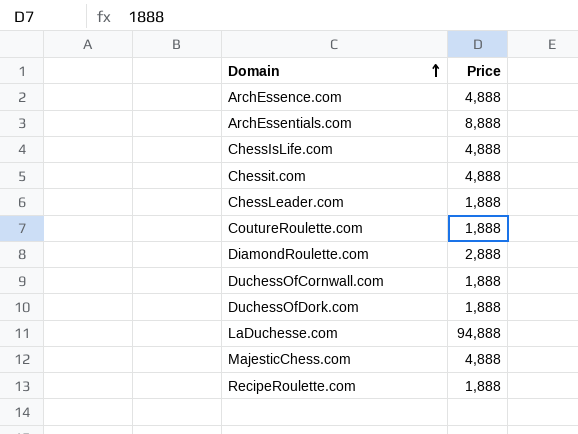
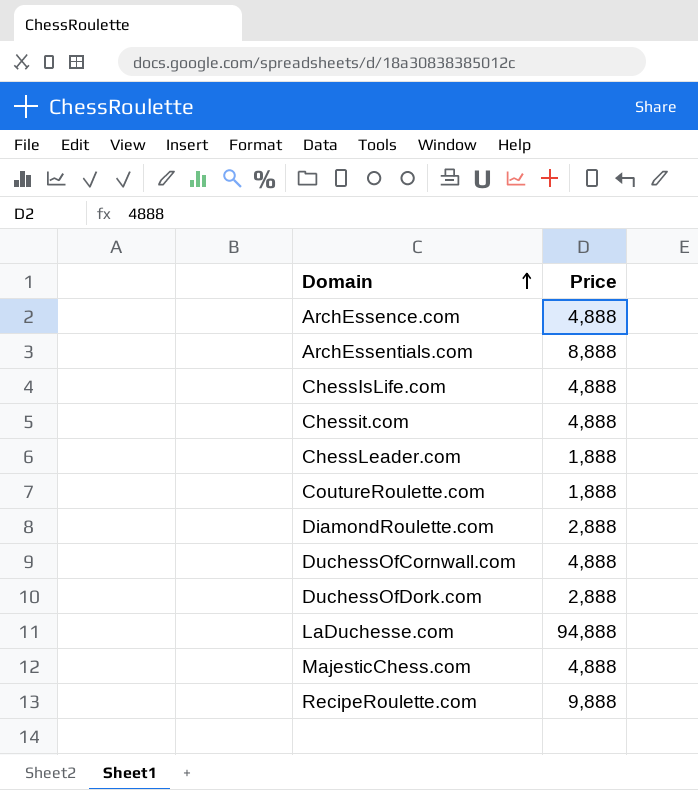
DuchessOfCornwall.com | Price: 1,888 -> 4,888
DuchessOfDork.com | Price: 1,888 -> 2,888
RecipeRoulette.com | Price: 1,888 -> 9,888

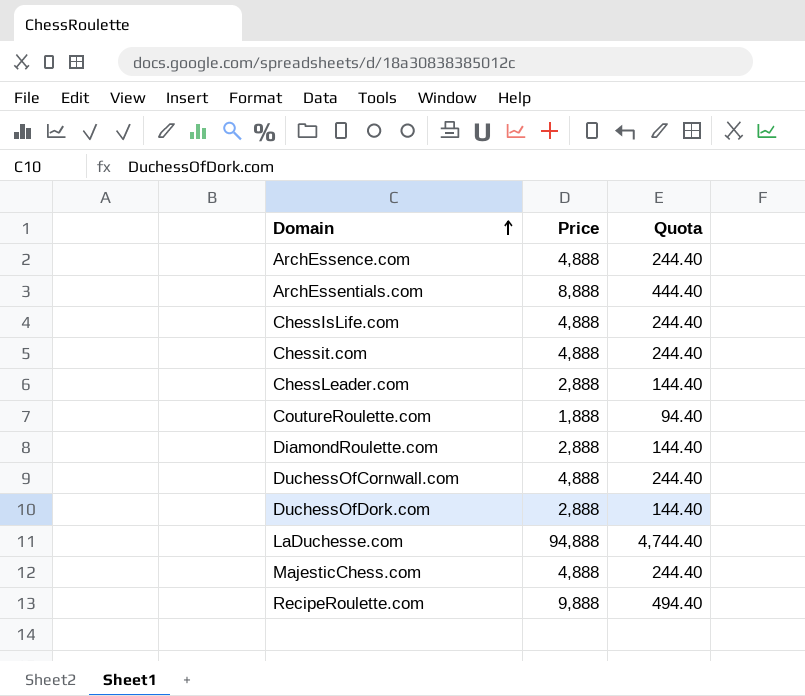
column Quota | formula: none -> [Price] * 0.05
ChessLeader.com | Price: 1,888 -> 2,888

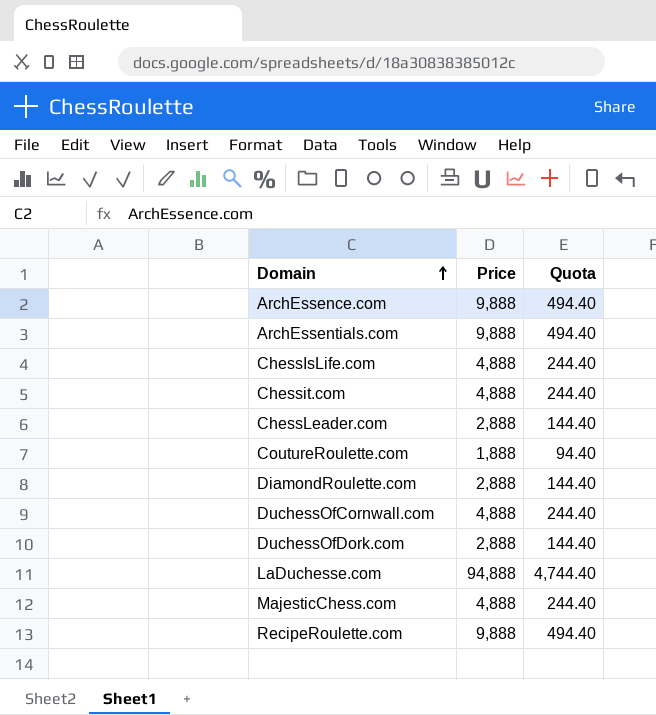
ArchEssence.com | Price: 4,888 -> 9,888
ArchEssence.com | Quota: 244.40 -> 494.40
ArchEssentials.com | Price: 8,888 -> 9,888
ArchEssentials.com | Quota: 444.40 -> 494.40

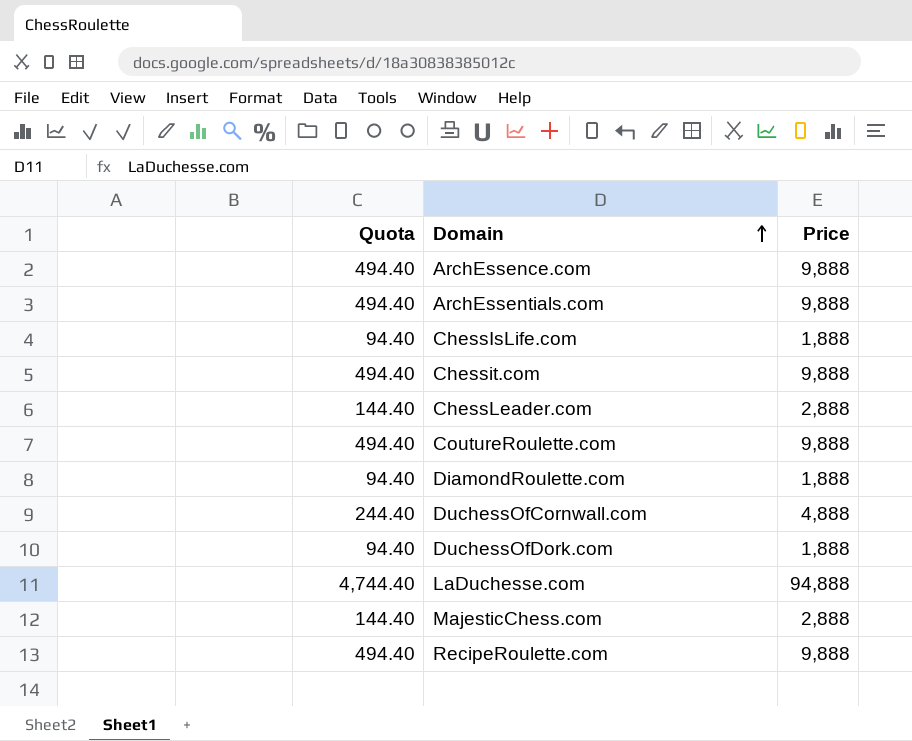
column Quota | position: 3 -> 1
ChessIsLife.com | Quota: 244.40 -> 94.40
ChessIsLife.com | Price: 4,888 -> 1,888
Chessit.com | Quota: 244.40 -> 494.40
Chessit.com | Price: 4,888 -> 9,888
CoutureRoulette.com | Quota: 94.40 -> 494.40
CoutureRoulette.com | Price: 1,888 -> 9,888
DiamondRoulette.com | Quota: 144.40 -> 94.40
DiamondRoulette.com | Price: 2,888 -> 1,888
DuchessOfDork.com | Quota: 144.40 -> 94.40
DuchessOfDork.com | Price: 2,888 -> 1,888
MajesticChess.com | Quota: 244.40 -> 144.40
MajesticChess.com | Price: 4,888 -> 2,888

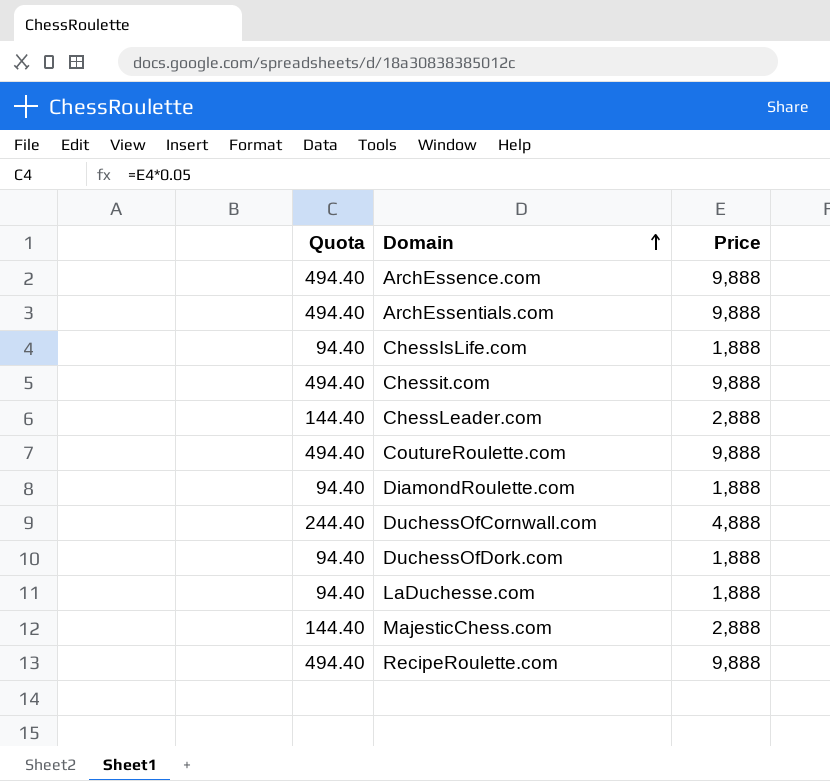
LaDuchesse.com | Quota: 4,744.40 -> 94.40
LaDuchesse.com | Price: 94,888 -> 1,888

